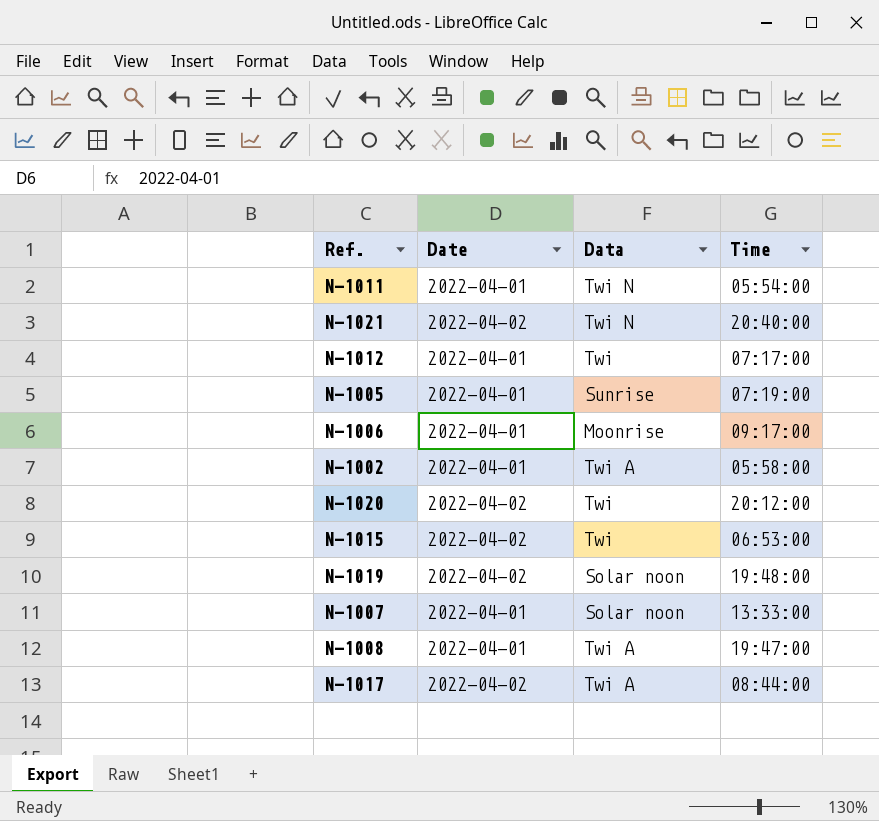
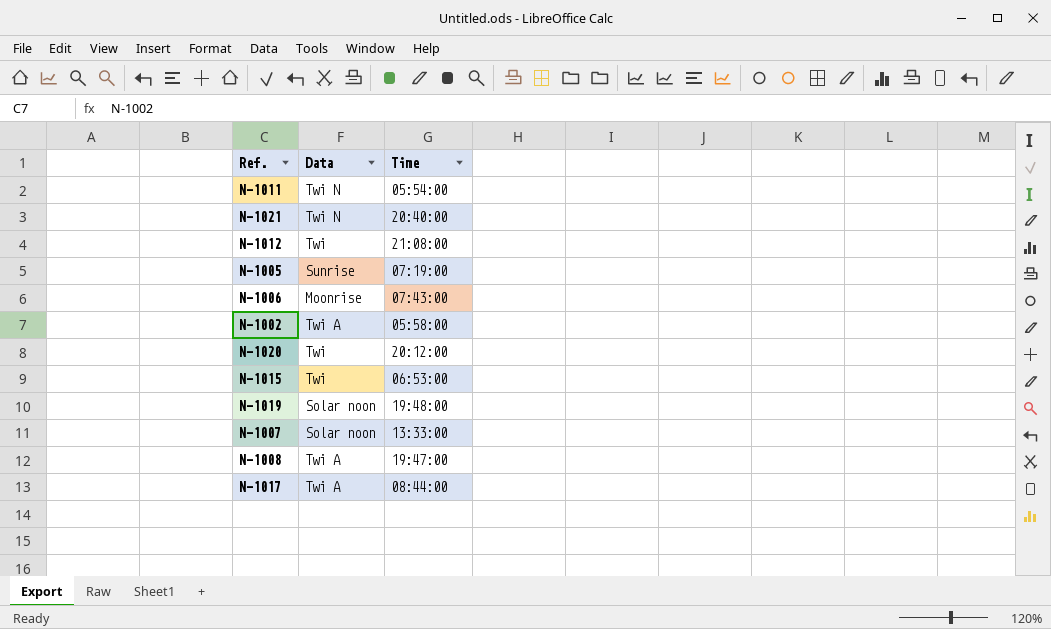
column Date | position: 2 -> none
N-1012 | Time: 07:17:00 -> 21:08:00
N-1006 | Time: 09:17:00 -> 07:43:00

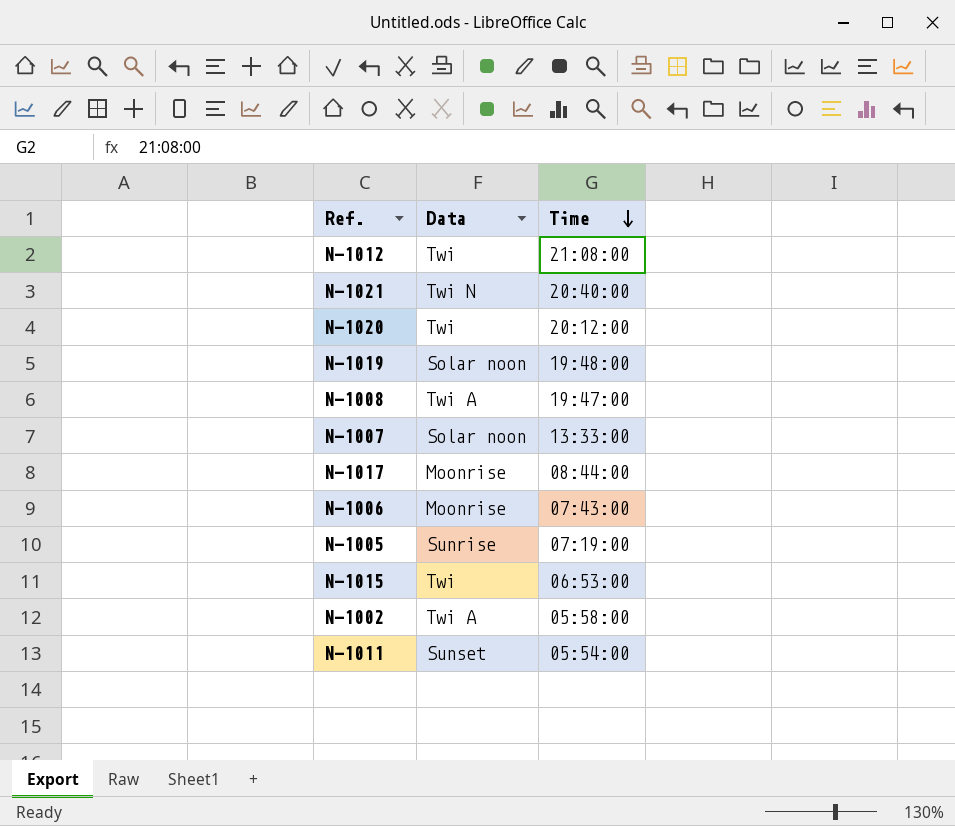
row order: none -> Time descending
N-1017 | Data: Twi A -> Moonrise
N-1011 | Data: Twi N -> Sunset

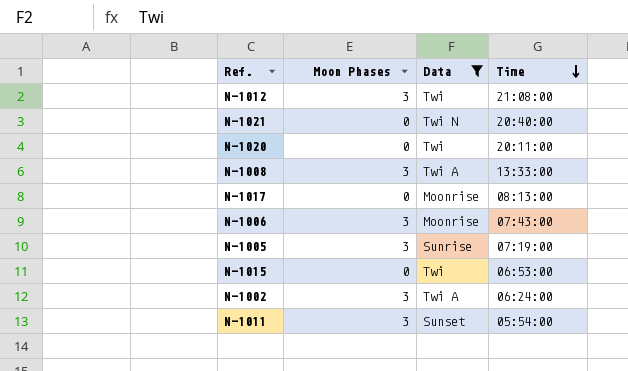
filter: none -> Data != Solar noon
column Moon Phases | position: none -> 2
N-1020 | Time: 20:12:00 -> 20:11:00
N-1008 | Time: 19:47:00 -> 13:33:00
N-1017 | Time: 08:44:00 -> 08:13:00
N-1002 | Time: 05:58:00 -> 06:24:00

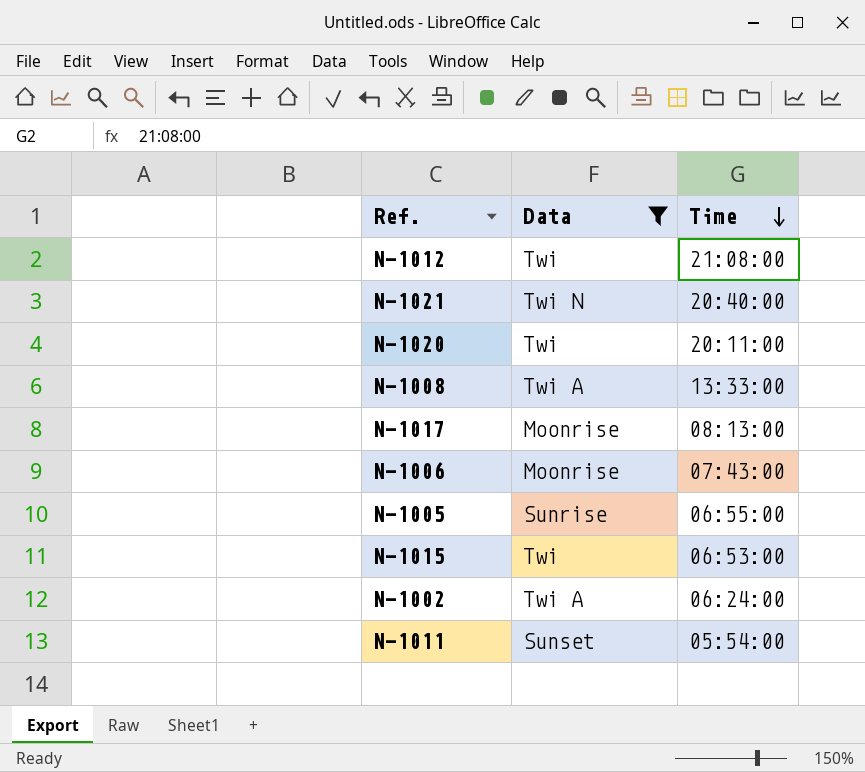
column Moon Phases | position: 2 -> none
N-1005 | Time: 07:19:00 -> 06:55:00

